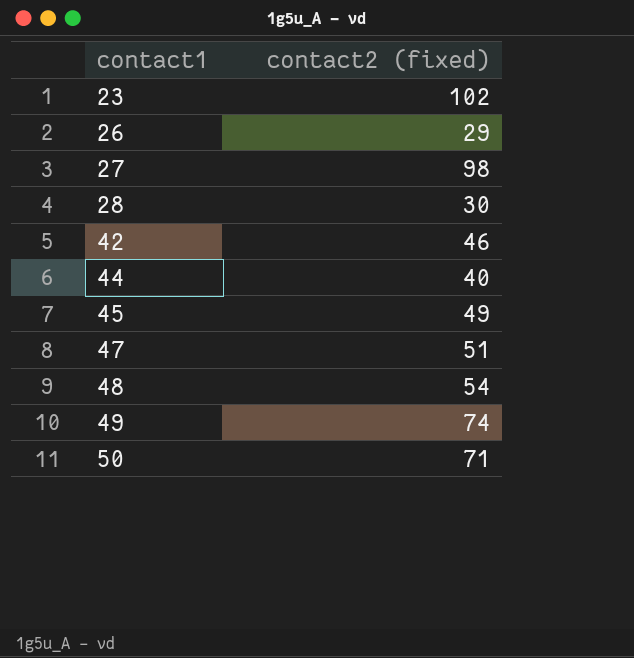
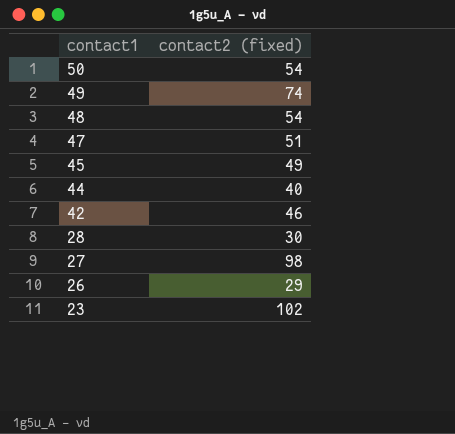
row order: contact1 ascending -> contact1 descending
50 | contact2 (fixed): 71 -> 54

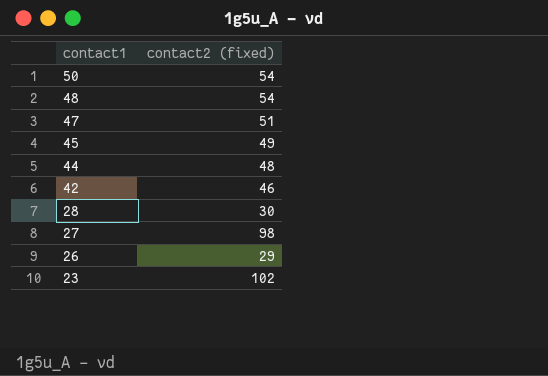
row 49: 74 -> none
44 | contact2 (fixed): 40 -> 48

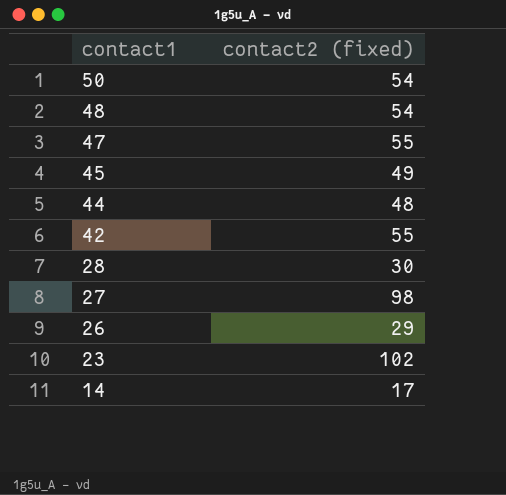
47 | contact2 (fixed): 51 -> 55
42 | contact2 (fixed): 46 -> 55
row 14: none -> 17

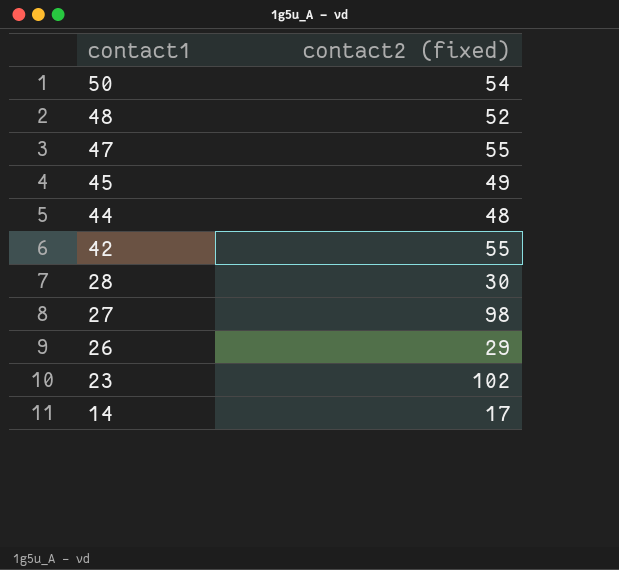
48 | contact2 (fixed): 54 -> 52

